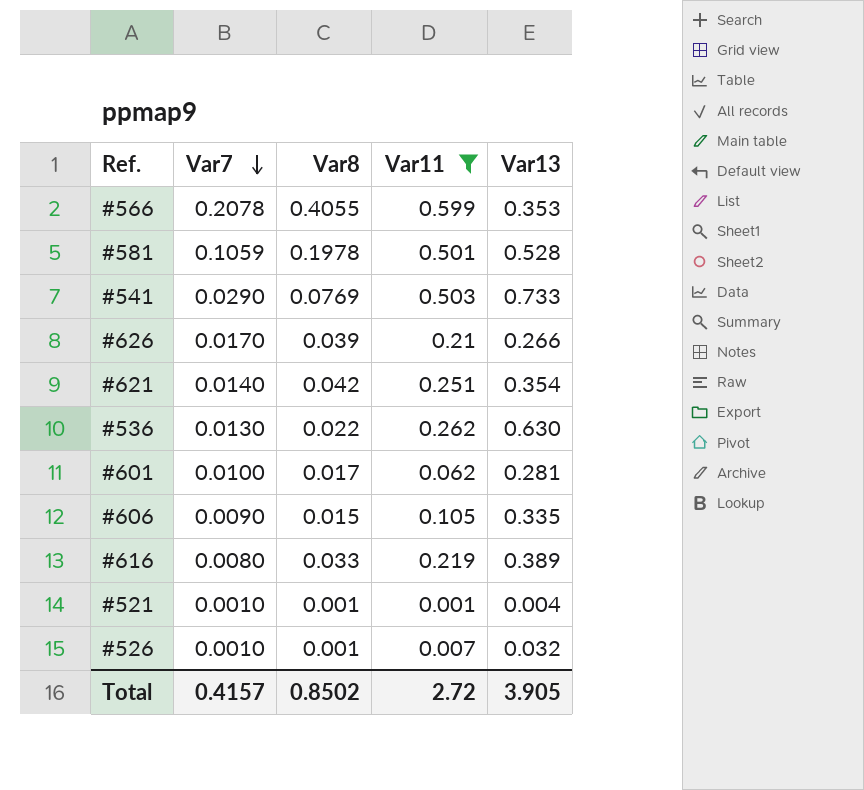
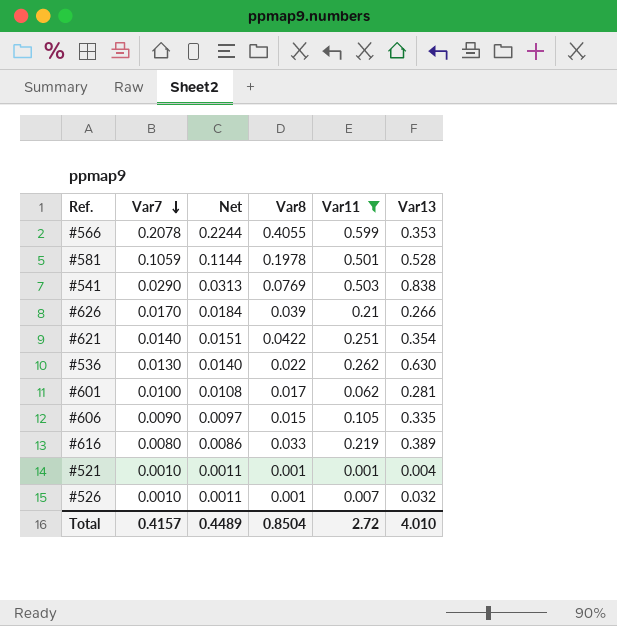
column Net | formula: none -> [Var7] * 1.08
#541 | Var13: 0.733 -> 0.838
#621 | Var8: 0.042 -> 0.0422
Total | Var8: 0.8502 -> 0.8504
Total | Var13: 3.905 -> 4.010

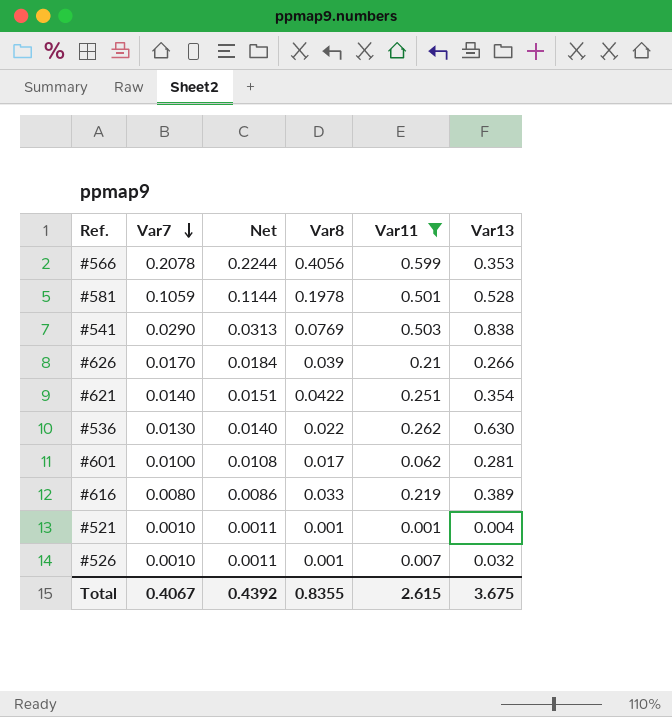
row #606: 0.0090 | 0.0097 | 0.015 | 0.105 | 0.335 -> none
#566 | Var8: 0.4055 -> 0.4056
Total | Var7: 0.4157 -> 0.4067
Total | Net: 0.4489 -> 0.4392
Total | Var8: 0.8504 -> 0.8355
Total | Var11: 2.72 -> 2.615
Total | Var13: 4.010 -> 3.675

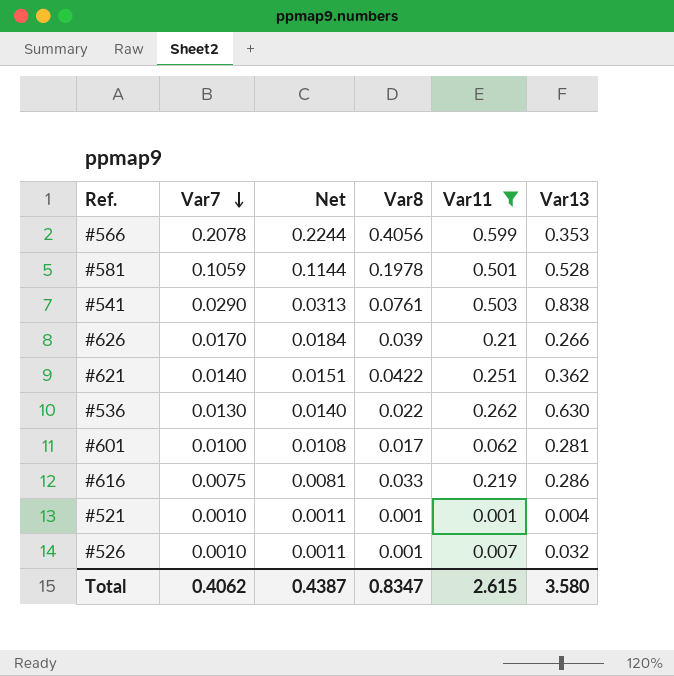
#541 | Var8: 0.0769 -> 0.0761
#621 | Var13: 0.354 -> 0.362
#616 | Var7: 0.0080 -> 0.0075
#616 | Net: 0.0086 -> 0.0081
#616 | Var13: 0.389 -> 0.286
Total | Var7: 0.4067 -> 0.4062
Total | Net: 0.4392 -> 0.4387
Total | Var8: 0.8355 -> 0.8347
Total | Var13: 3.675 -> 3.580

